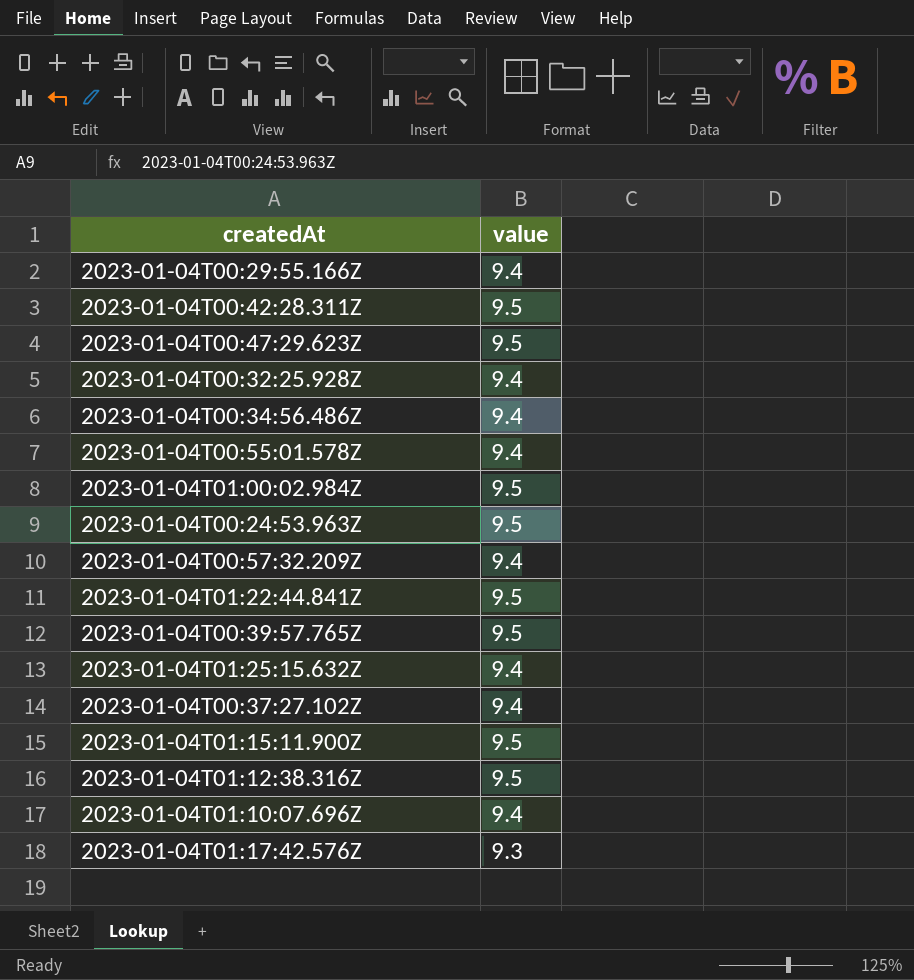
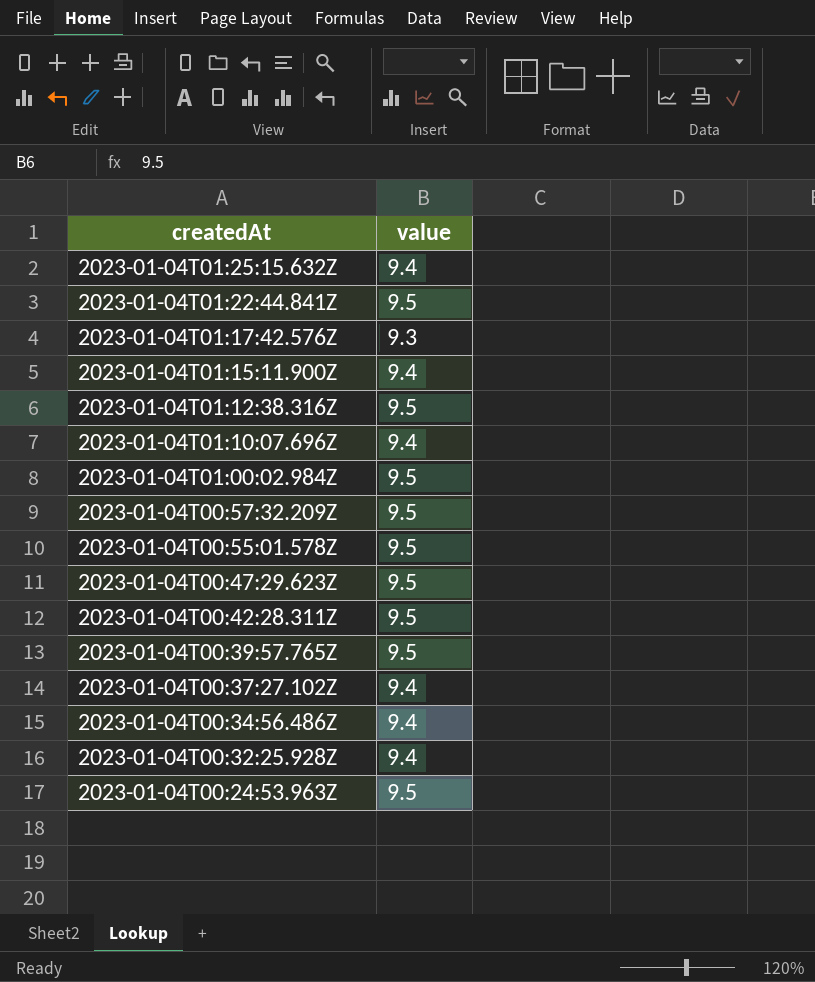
row order: none -> createdAt descending
row 2023-01-04T00:29:55.166Z: 9.4 -> none
2023-01-04T01:15:11.900Z | value: 9.5 -> 9.4
2023-01-04T00:57:32.209Z | value: 9.4 -> 9.5
2023-01-04T00:55:01.578Z | value: 9.4 -> 9.5

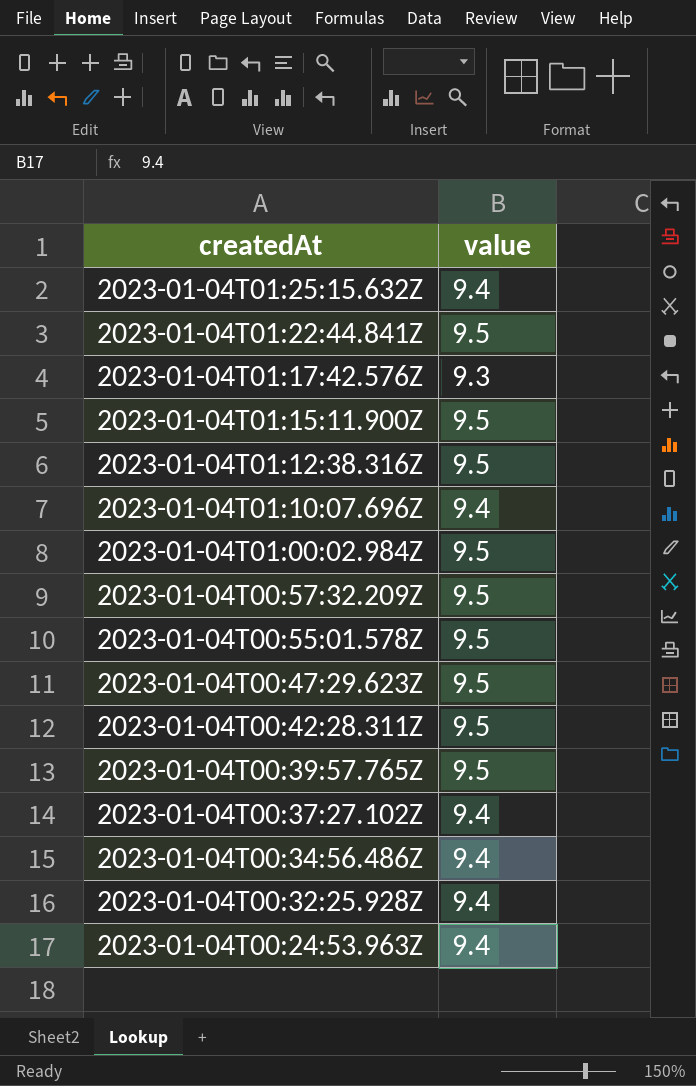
2023-01-04T01:15:11.900Z | value: 9.4 -> 9.5
2023-01-04T00:24:53.963Z | value: 9.5 -> 9.4

